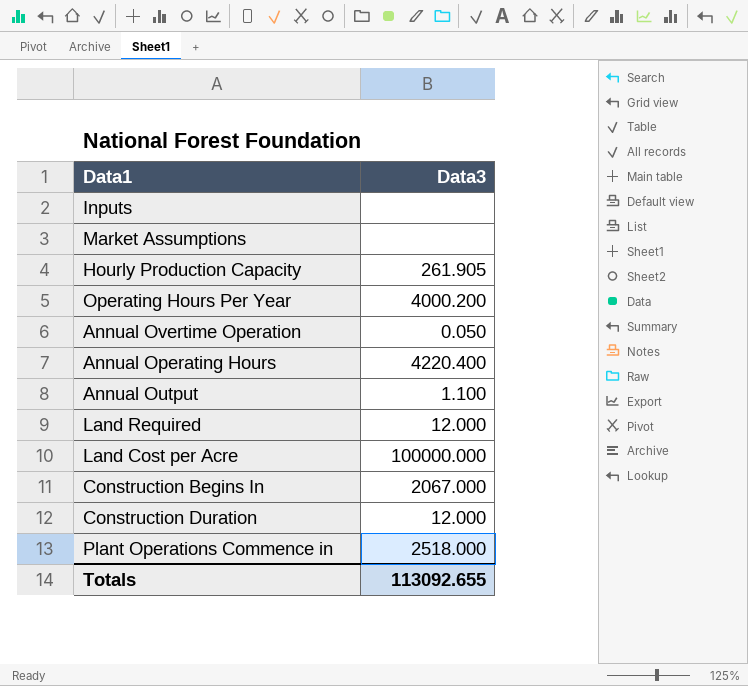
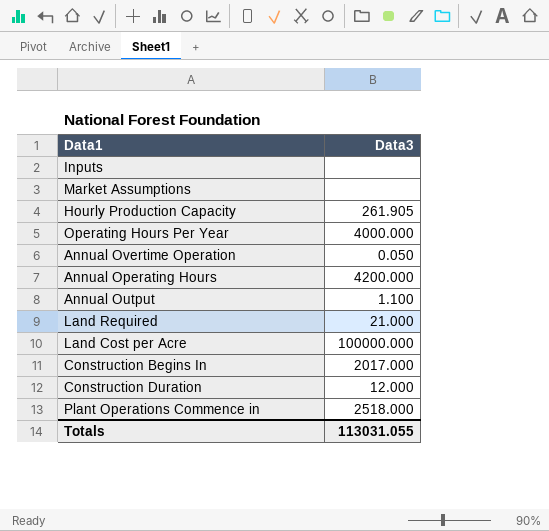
Operating Hours Per Year | Data3: 4000.200 -> 4000.000
Annual Operating Hours | Data3: 4220.400 -> 4200.000
Land Required | Data3: 12.000 -> 21.000
Construction Begins In | Data3: 2067.000 -> 2017.000
Totals | Data3: 113092.655 -> 113031.055

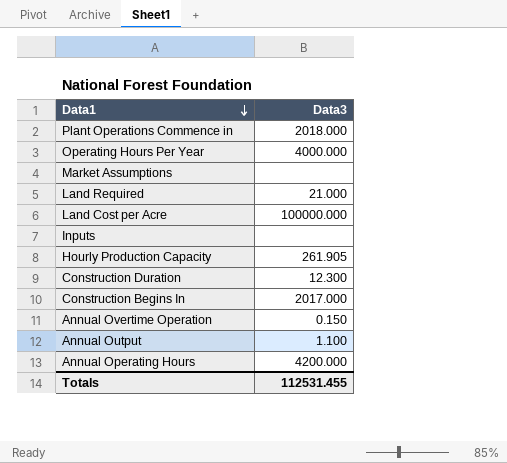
row order: none -> Data1 descending
Plant Operations Commence in | Data3: 2518.000 -> 2018.000
Construction Duration | Data3: 12.000 -> 12.300
Annual Overtime Operation | Data3: 0.050 -> 0.150
Totals | Data3: 113031.055 -> 112531.455

